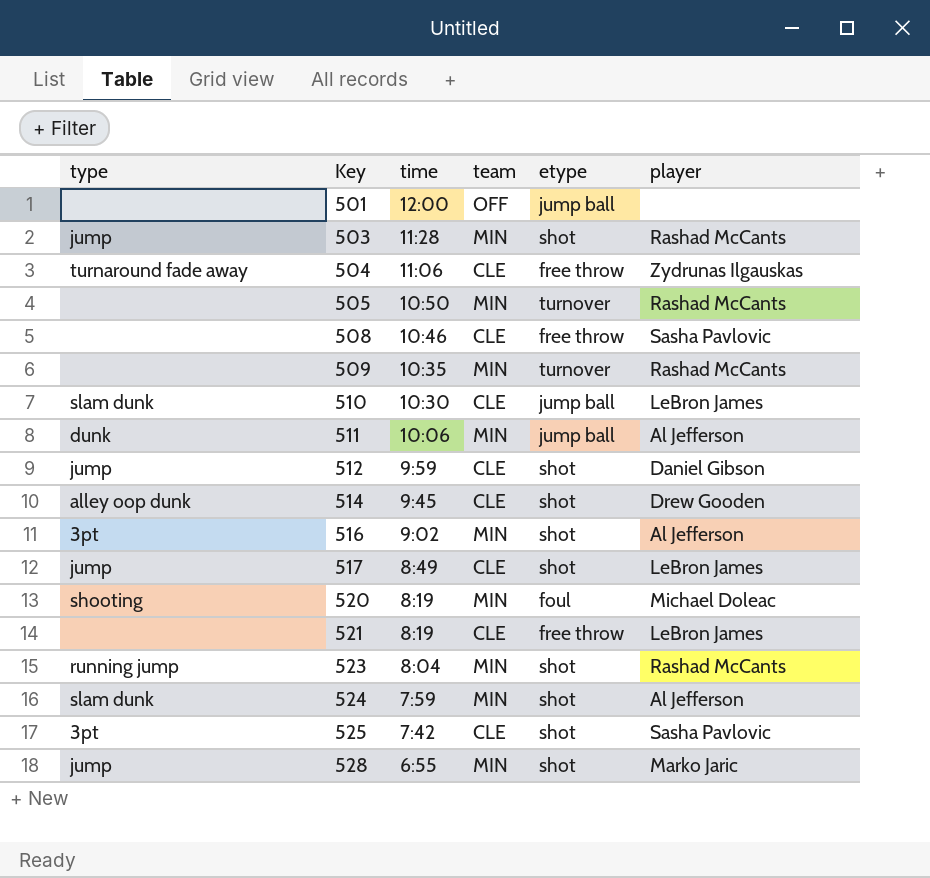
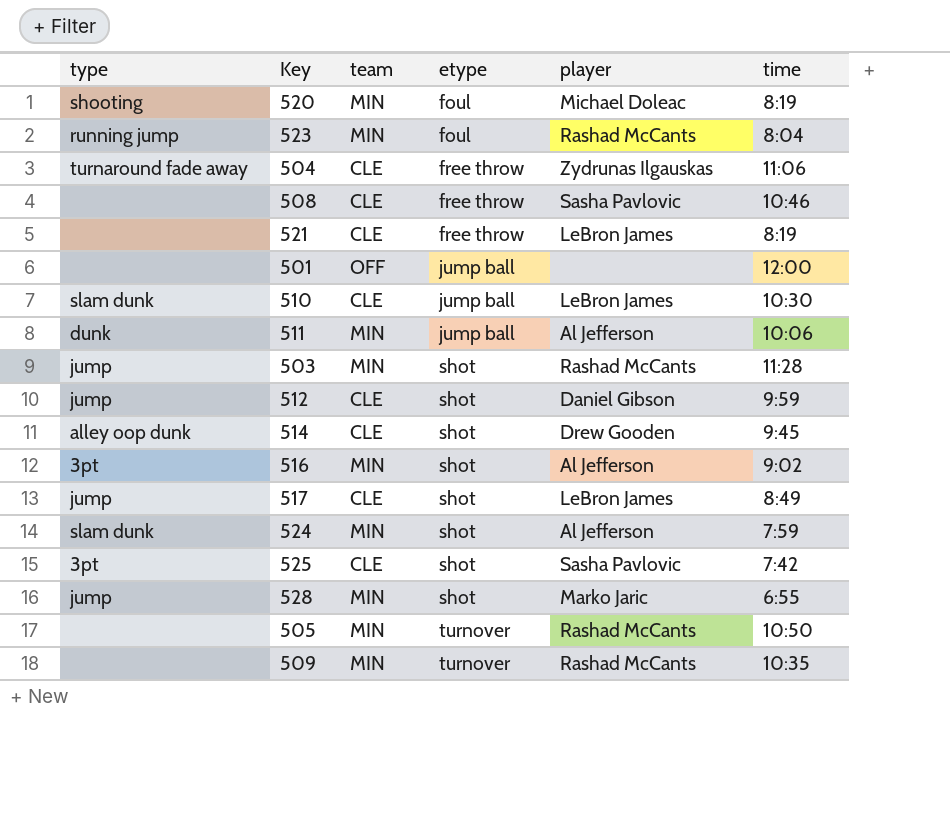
row order: Key ascending -> etype ascending
column time | position: 3 -> 6
523 | etype: shot -> foul

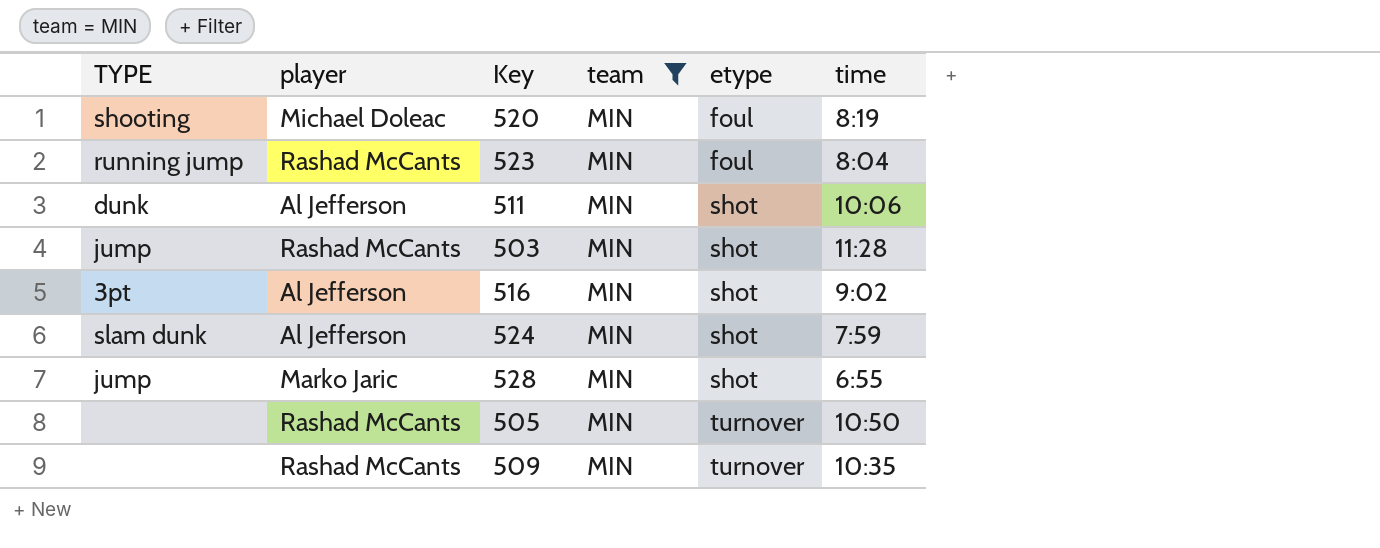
filter: none -> team = MIN
column name: type -> TYPE
column player | position: 5 -> 2
511 | etype: jump ball -> shot

